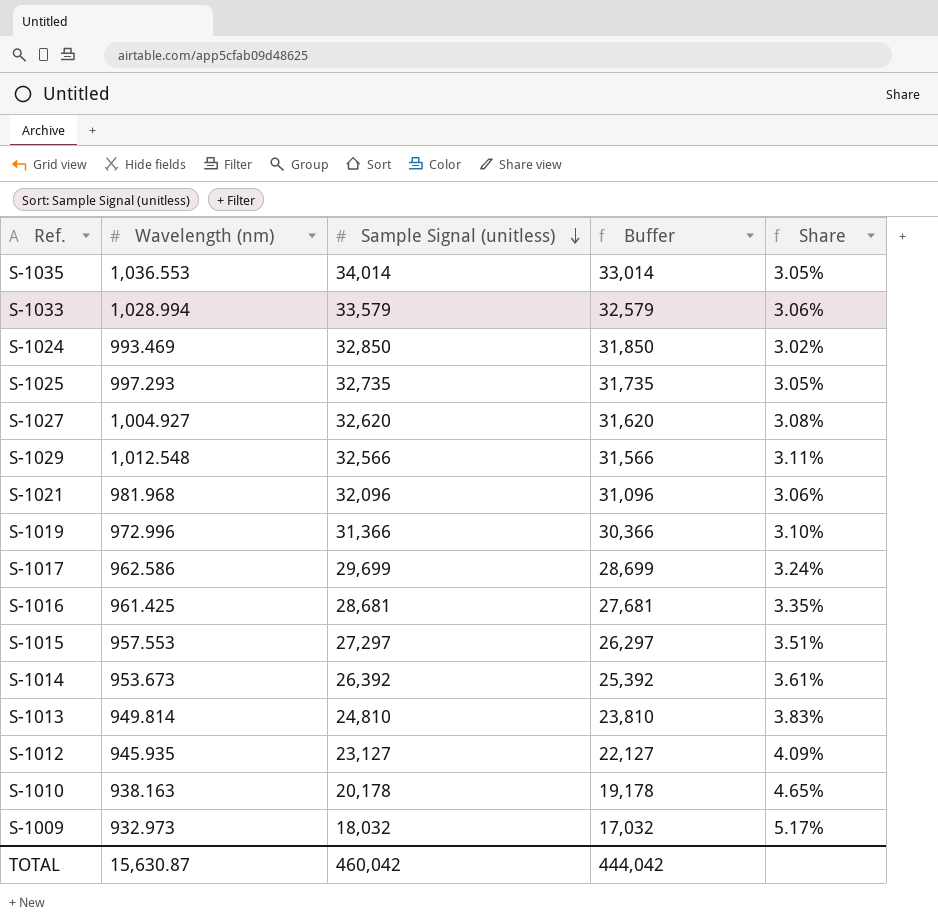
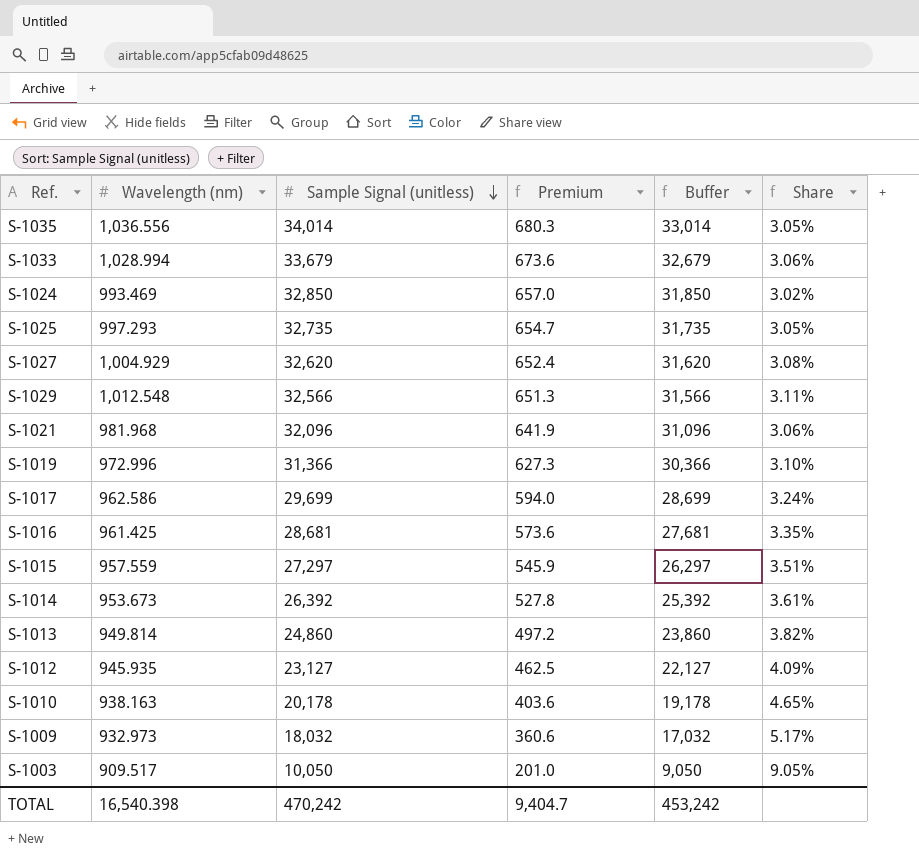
column Premium | formula: none -> [Sample Signal (unitless)] * 0.02
S-1035 | Wavelength (nm): 1,036.553 -> 1,036.556
S-1033 | Sample Signal (unitless): 33,579 -> 33,679
S-1033 | Buffer: 32,579 -> 32,679
S-1027 | Wavelength (nm): 1,004.927 -> 1,004.929
S-1015 | Wavelength (nm): 957.553 -> 957.559
S-1013 | Sample Signal (unitless): 24,810 -> 24,860
S-1013 | Buffer: 23,810 -> 23,860
S-1013 | Share: 3.83% -> 3.82%
row S-1003: none -> 909.517 | 10,050 | 201.0 | 9,050 | 9.05%
TOTAL | Wavelength (nm): 15,630.87 -> 16,540.398
TOTAL | Sample Signal (unitless): 460,042 -> 470,242
TOTAL | Buffer: 444,042 -> 453,242

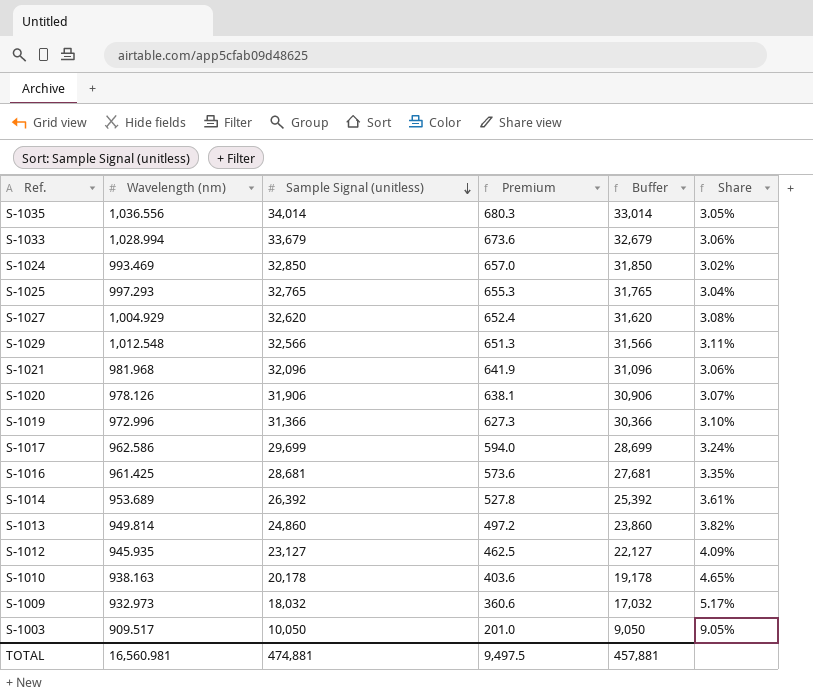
row S-1015: 957.559 | 27,297 | 545.9 | 26,297 | 3.51% -> none
S-1025 | Sample Signal (unitless): 32,735 -> 32,765
S-1025 | Premium: 654.7 -> 655.3
S-1025 | Buffer: 31,735 -> 31,765
S-1025 | Share: 3.05% -> 3.04%
row S-1020: none -> 978.126 | 31,906 | 638.1 | 30,906 | 3.07%
S-1014 | Wavelength (nm): 953.673 -> 953.689
TOTAL | Wavelength (nm): 16,540.398 -> 16,560.981
TOTAL | Sample Signal (unitless): 470,242 -> 474,881
TOTAL | Premium: 9,404.7 -> 9,497.5
TOTAL | Buffer: 453,242 -> 457,881

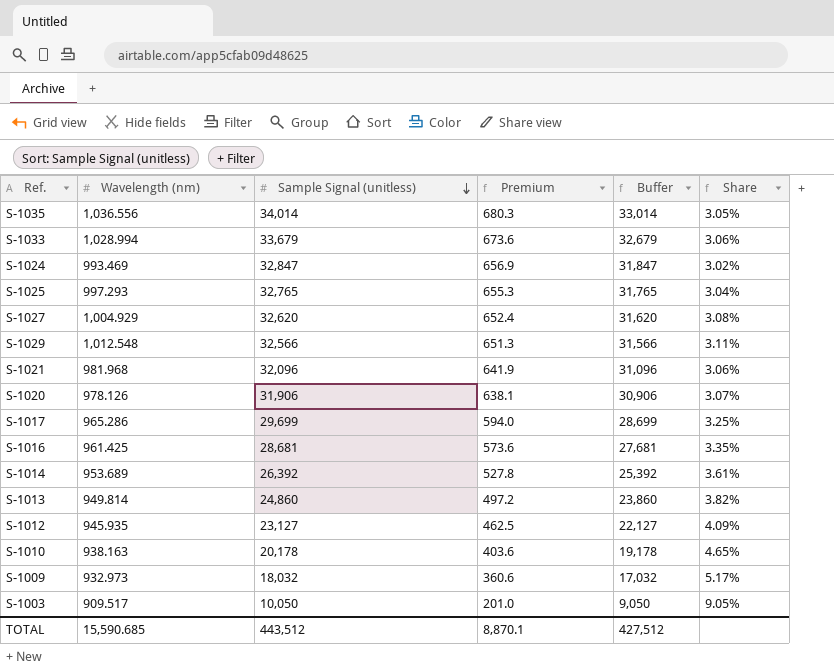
row S-1019: 972.996 | 31,366 | 627.3 | 30,366 | 3.10% -> none
S-1024 | Sample Signal (unitless): 32,850 -> 32,847
S-1024 | Premium: 657.0 -> 656.9
S-1024 | Buffer: 31,850 -> 31,847
S-1017 | Wavelength (nm): 962.586 -> 965.286
S-1017 | Share: 3.24% -> 3.25%
TOTAL | Wavelength (nm): 16,560.981 -> 15,590.685
TOTAL | Sample Signal (unitless): 474,881 -> 443,512
TOTAL | Premium: 9,497.5 -> 8,870.1
TOTAL | Buffer: 457,881 -> 427,512

